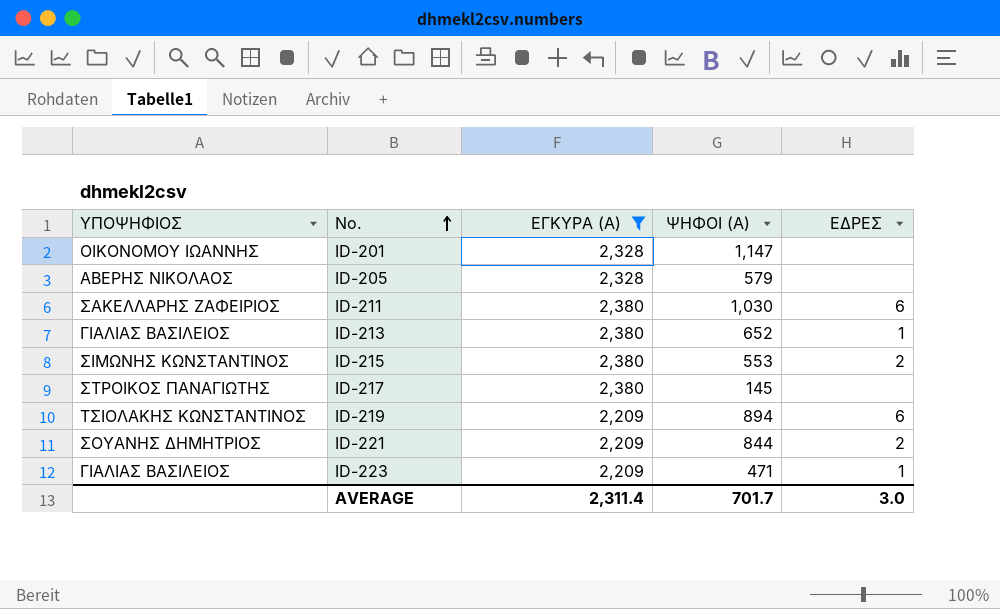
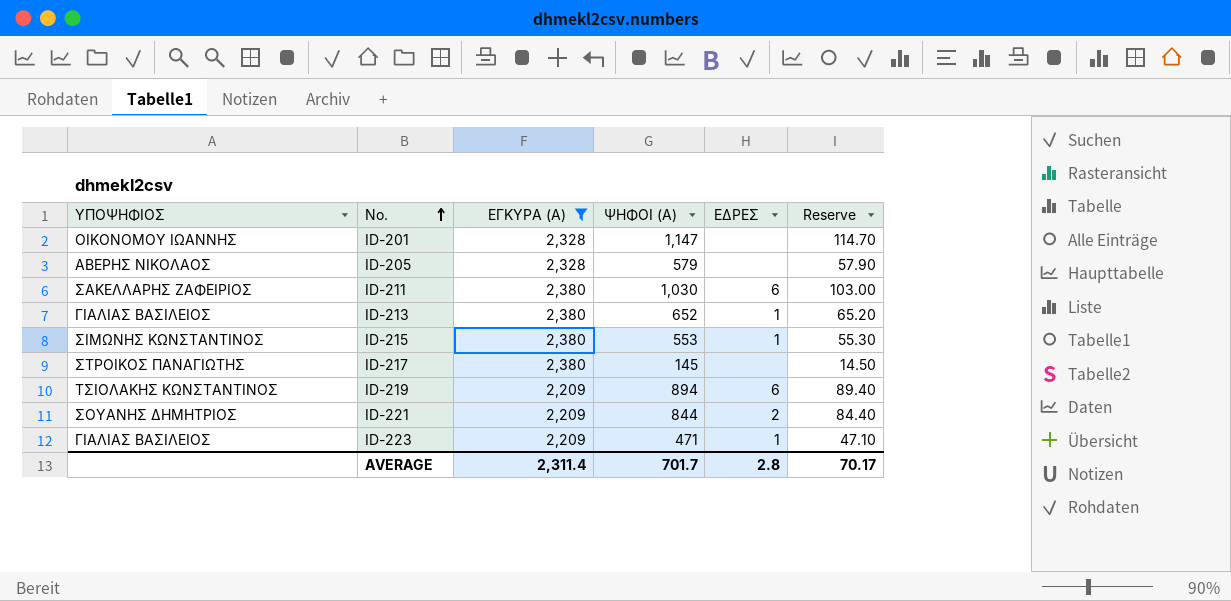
column Reserve | formula: none -> [ΨΗΦΟΙ (Α)] * 0.1
ID-215 | ΕΔΡΕΣ: 2 -> 1
AVERAGE | ΕΔΡΕΣ: 3.0 -> 2.8

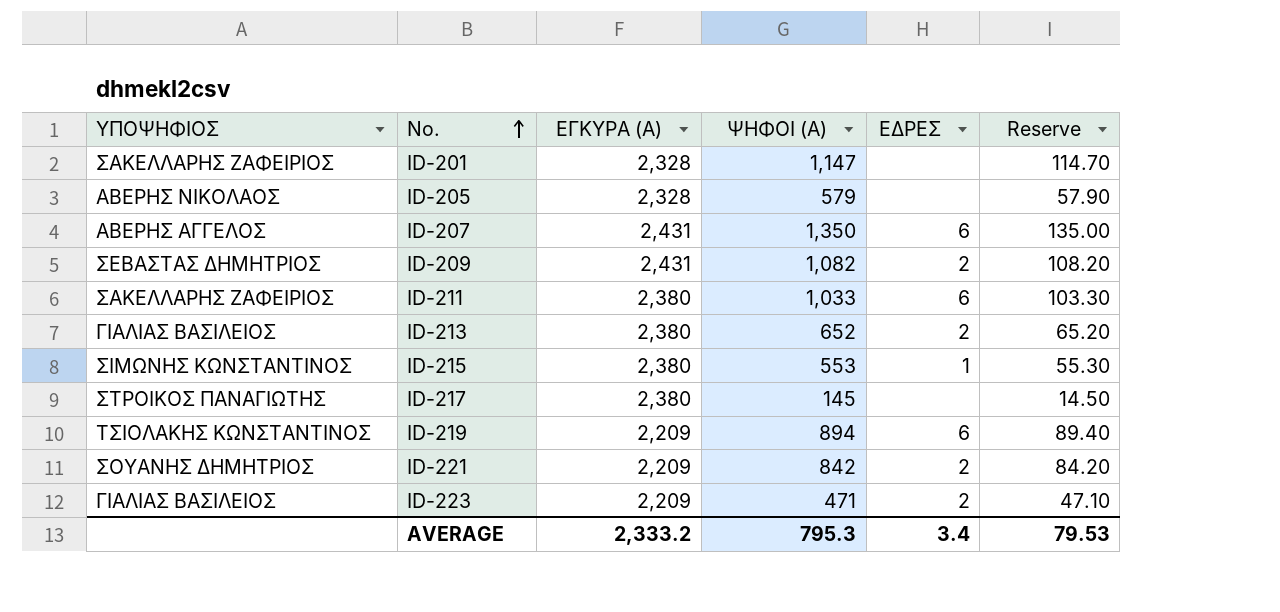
filter: ΕΓΚΥΡΑ (Α) != 2,431 -> none
ID-201 | ΥΠΟΨΗΦΙΟΣ: ΟΙΚΟΝΟΜΟΥ ΙΩΑΝΝΗΣ -> ΣΑΚΕΛΛΑΡΗΣ ΖΑΦΕΙΡΙΟΣ
ID-211 | ΨΗΦΟΙ (Α): 1,030 -> 1,033
ID-211 | Reserve: 103.00 -> 103.30
ID-213 | ΕΔΡΕΣ: 1 -> 2
ID-221 | ΨΗΦΟΙ (Α): 844 -> 842
ID-221 | Reserve: 84.40 -> 84.20
ID-223 | ΕΔΡΕΣ: 1 -> 2
AVERAGE | ΕΓΚΥΡΑ (Α): 2,311.4 -> 2,333.2
AVERAGE | ΨΗΦΟΙ (Α): 701.7 -> 795.3
AVERAGE | ΕΔΡΕΣ: 2.8 -> 3.4
AVERAGE | Reserve: 70.17 -> 79.53

